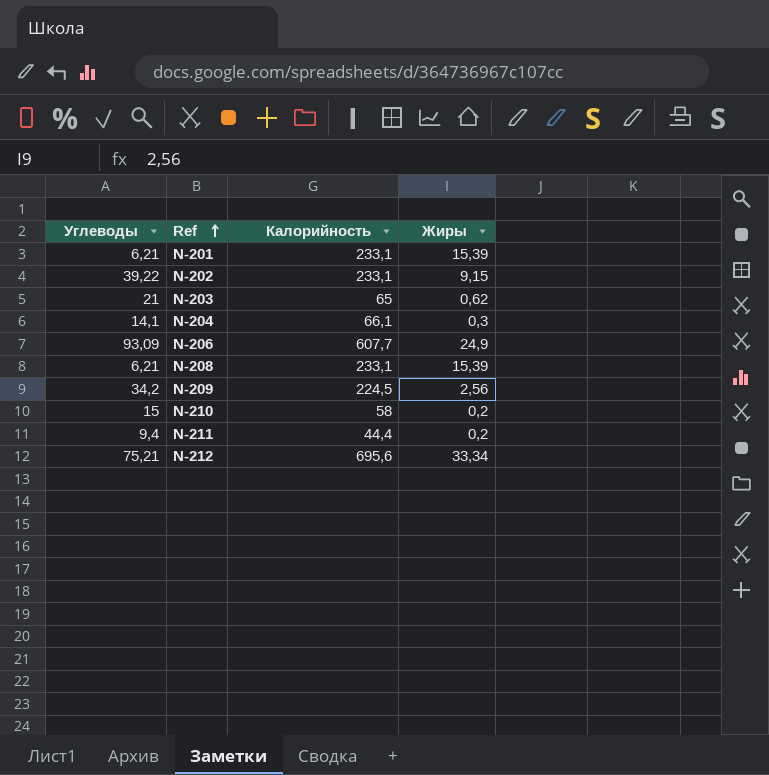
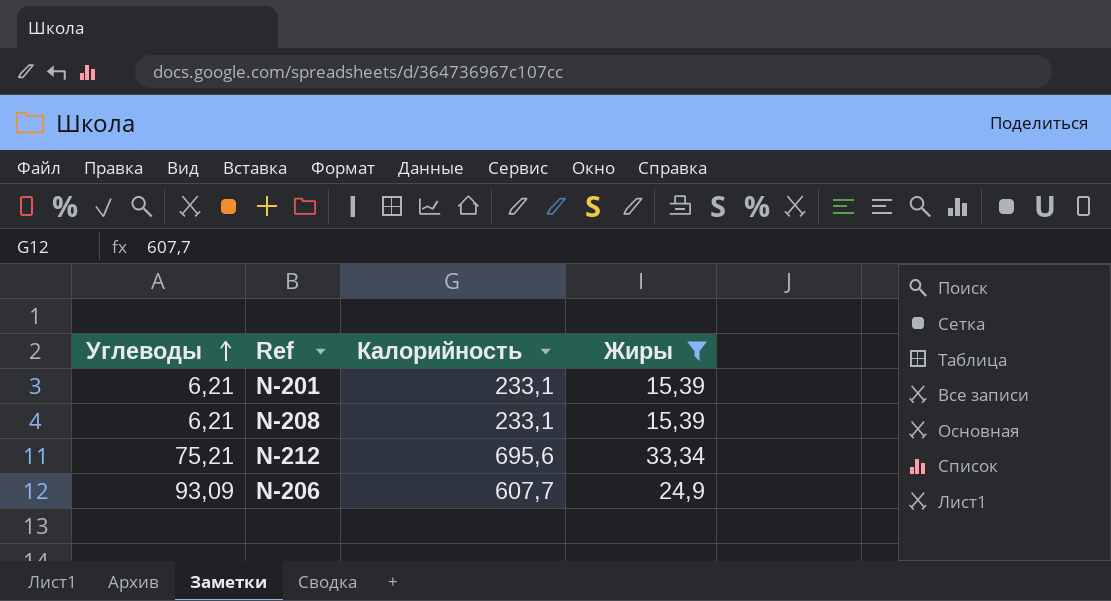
filter: none -> Жиры >= 15,39
row order: Ref ascending -> Углеводы ascending

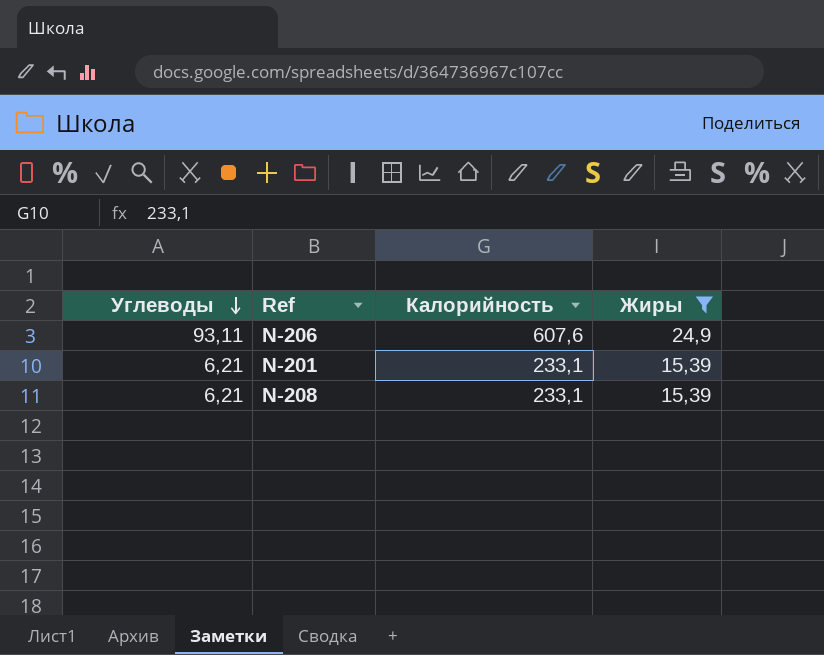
row order: Углеводы ascending -> Углеводы descending
row N-212: 75,21 | 695,6 | 33,34 -> none
N-206 | Углеводы: 93,09 -> 93,11
N-206 | Калорийность: 607,7 -> 607,6

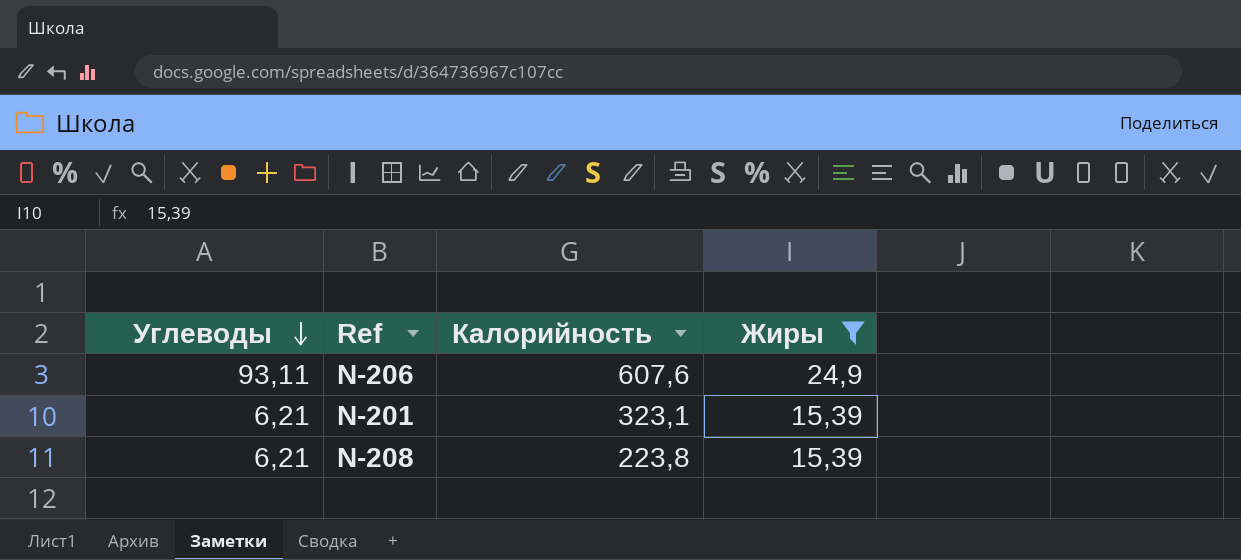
N-201 | Калорийность: 233,1 -> 323,1
N-208 | Калорийность: 233,1 -> 223,8

